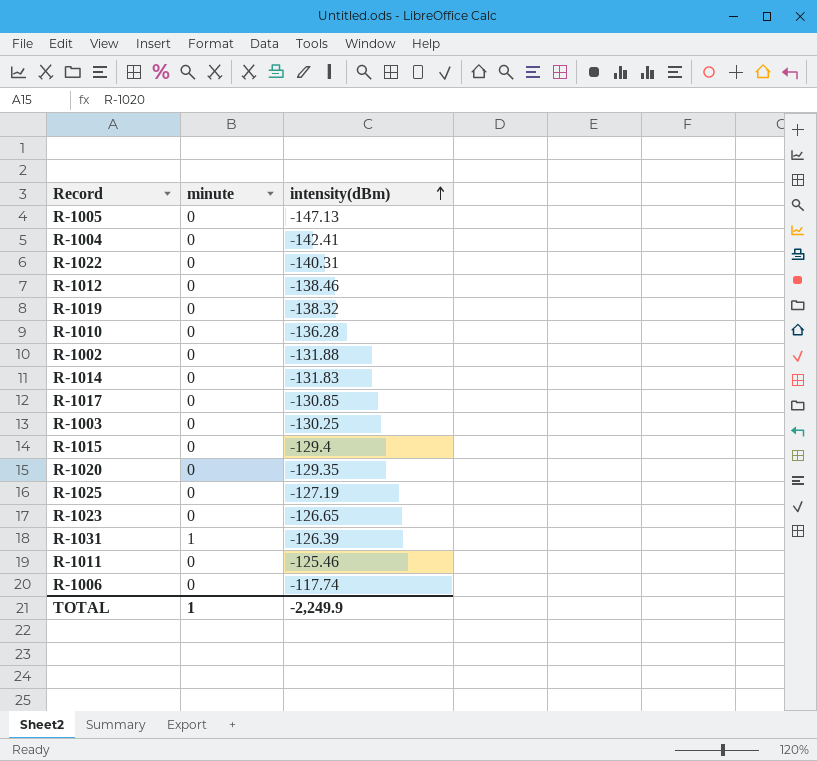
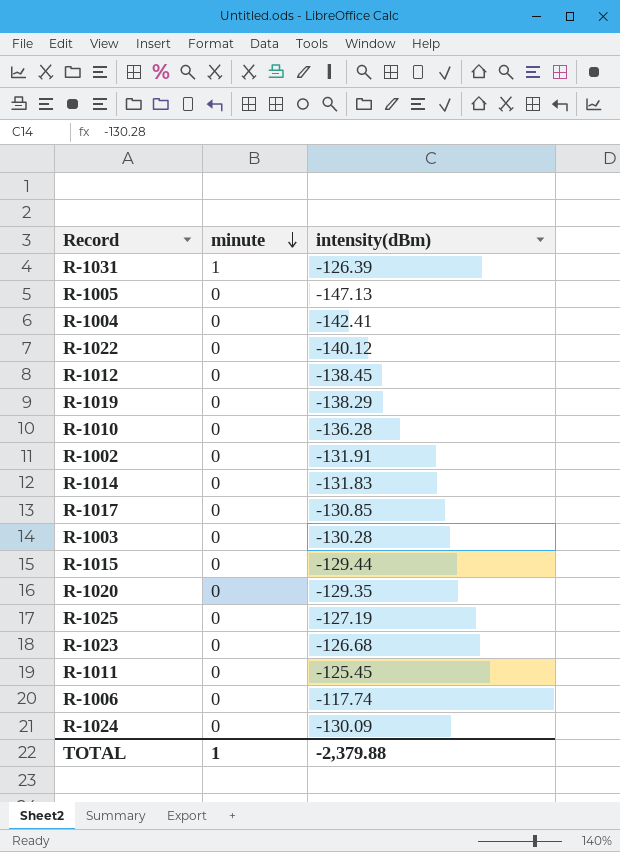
row order: intensity(dBm) ascending -> minute descending
R-1022 | intensity(dBm): -140.31 -> -140.12
R-1012 | intensity(dBm): -138.46 -> -138.45
R-1019 | intensity(dBm): -138.32 -> -138.29
R-1002 | intensity(dBm): -131.88 -> -131.91
R-1003 | intensity(dBm): -130.25 -> -130.28
R-1015 | intensity(dBm): -129.4 -> -129.44
R-1023 | intensity(dBm): -126.65 -> -126.68
R-1011 | intensity(dBm): -125.46 -> -125.45
row R-1024: none -> 0 | -130.09
TOTAL | intensity(dBm): -2,249.9 -> -2,379.88

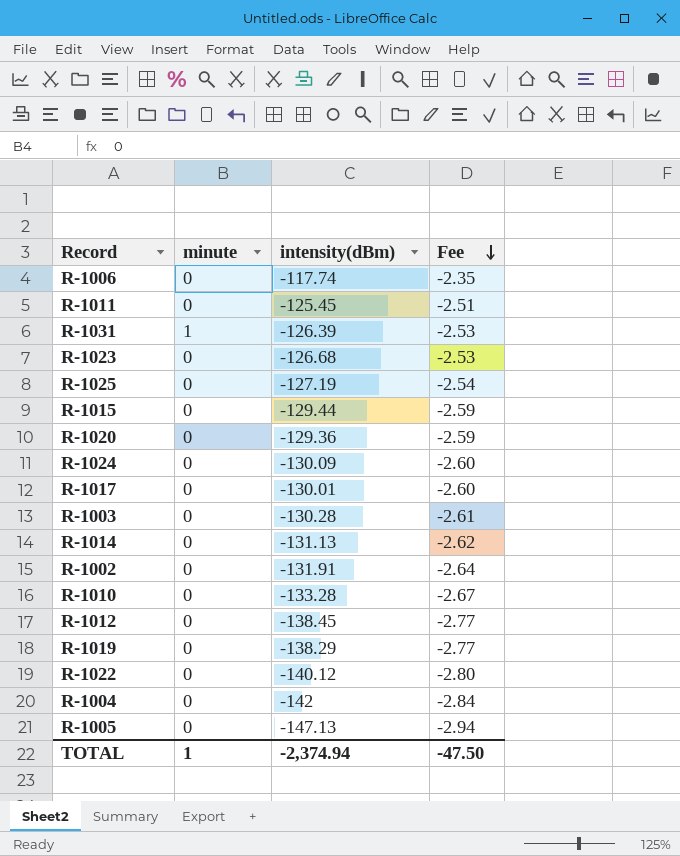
row order: minute descending -> Fee descending
column Fee | formula: none -> [intensity(dBm)] * 0.02
R-1020 | intensity(dBm): -129.35 -> -129.36
R-1017 | intensity(dBm): -130.85 -> -130.01
R-1014 | intensity(dBm): -131.83 -> -131.13
R-1010 | intensity(dBm): -136.28 -> -133.28
R-1004 | intensity(dBm): -142.41 -> -142
TOTAL | intensity(dBm): -2,379.88 -> -2,374.94

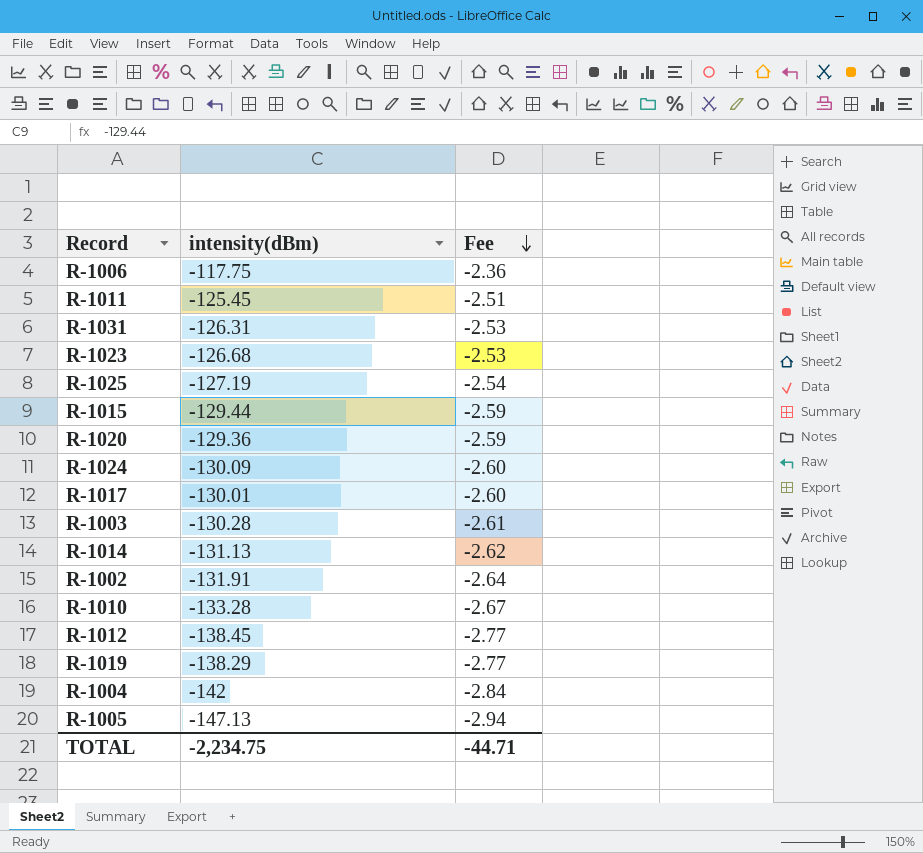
column minute | position: 2 -> none
row R-1022: 0 | -140.12 | -2.80 -> none
R-1006 | intensity(dBm): -117.74 -> -117.75
R-1006 | Fee: -2.35 -> -2.36
R-1031 | intensity(dBm): -126.39 -> -126.31
TOTAL | intensity(dBm): -2,374.94 -> -2,234.75
TOTAL | Fee: -47.50 -> -44.71

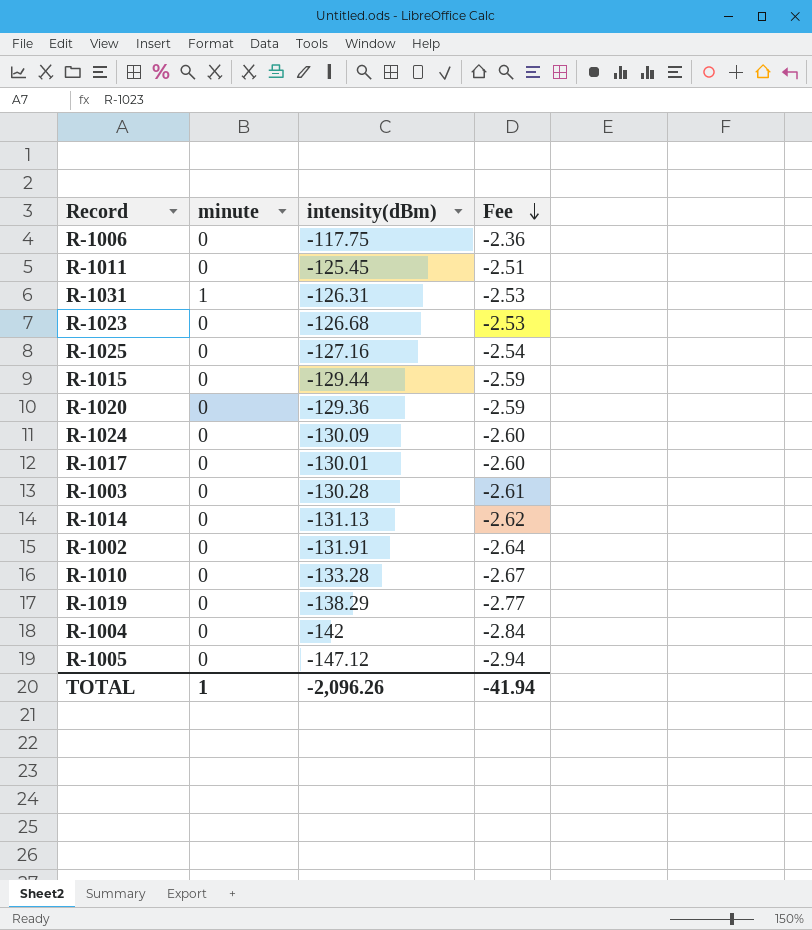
column minute | position: none -> 2
row R-1012: -138.45 | -2.77 -> none
R-1025 | intensity(dBm): -127.19 -> -127.16
R-1005 | intensity(dBm): -147.13 -> -147.12
TOTAL | intensity(dBm): -2,234.75 -> -2,096.26
TOTAL | Fee: -44.71 -> -41.94

